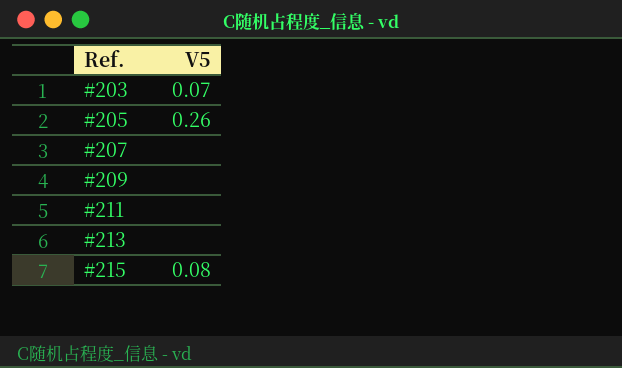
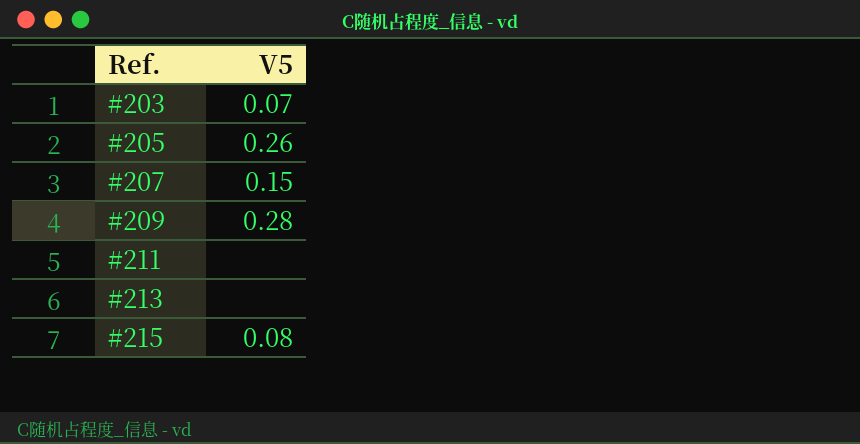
#207 | V5: none -> 0.15
#209 | V5: none -> 0.28

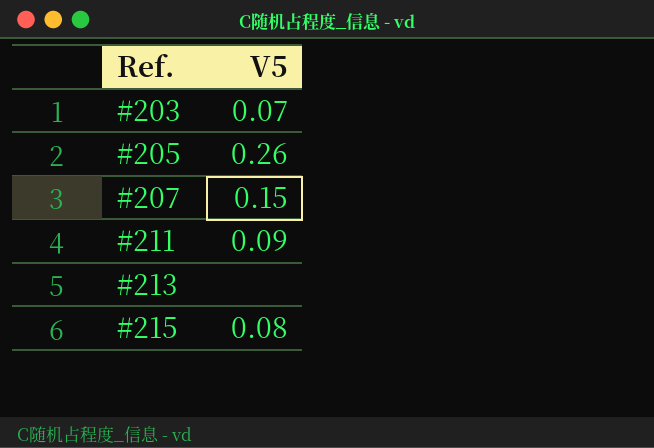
row #209: 0.28 -> none
#211 | V5: none -> 0.09

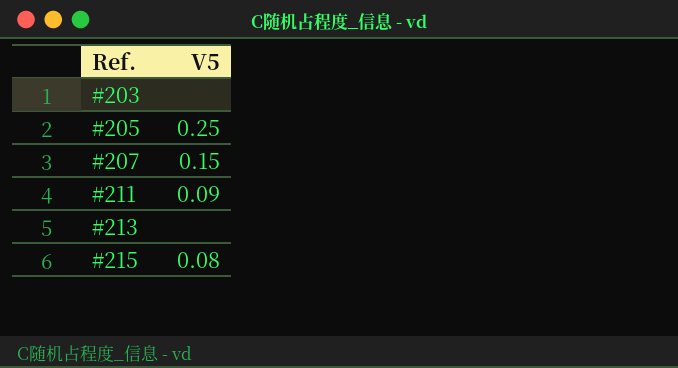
#203 | V5: 0.07 -> none
#205 | V5: 0.26 -> 0.25

